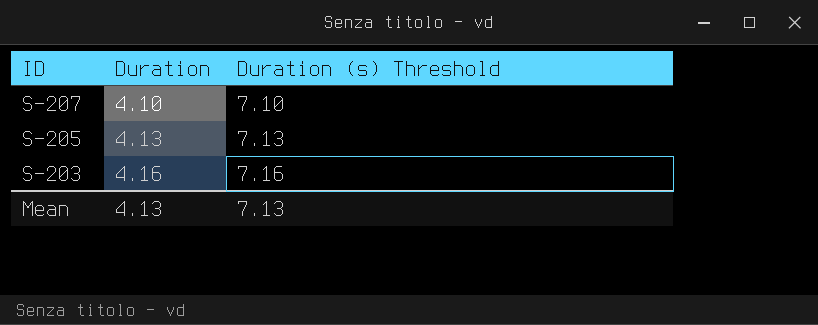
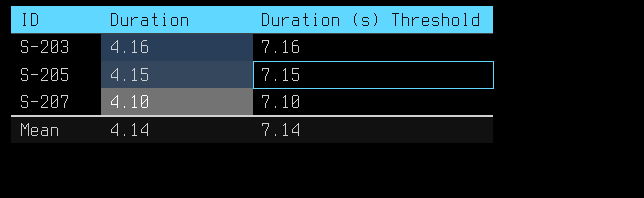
row order: ID descending -> ID ascending
S-205 | Duration: 4.13 -> 4.15
S-205 | Duration (s) Threshold: 7.13 -> 7.15
Mean | Duration: 4.13 -> 4.14
Mean | Duration (s) Threshold: 7.13 -> 7.14

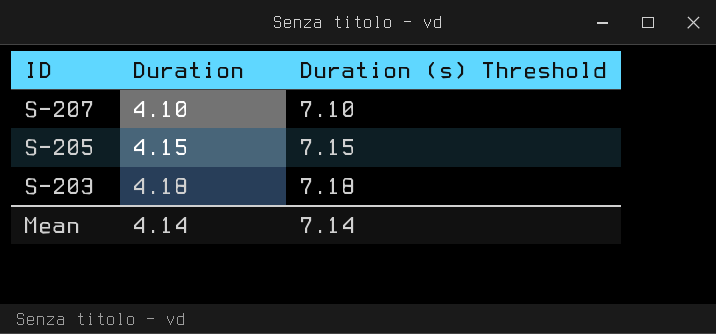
row order: ID ascending -> ID descending
S-203 | Duration: 4.16 -> 4.18
S-203 | Duration (s) Threshold: 7.16 -> 7.18

